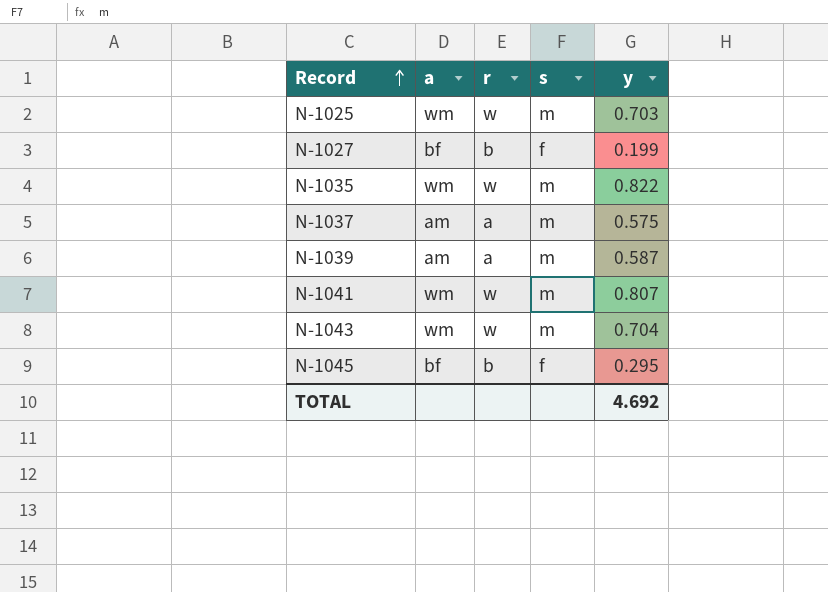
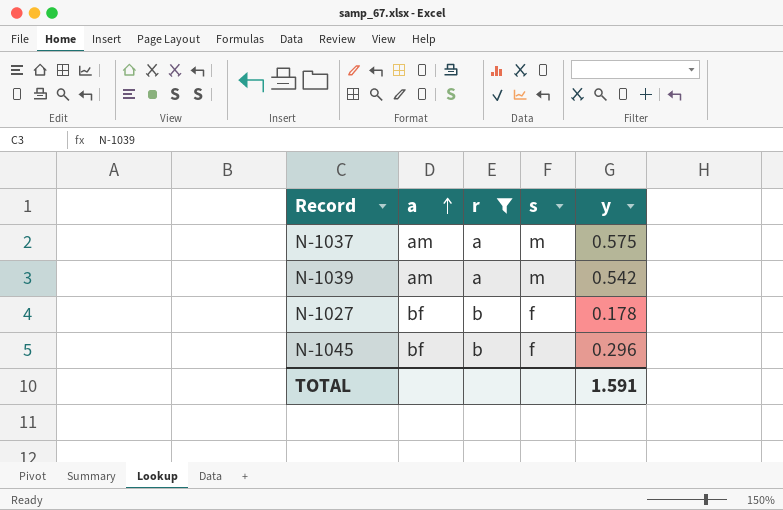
filter: none -> r != w
row order: Record ascending -> a ascending
N-1039 | y: 0.587 -> 0.542
N-1027 | y: 0.199 -> 0.178
N-1045 | y: 0.295 -> 0.296
TOTAL | y: 4.692 -> 1.591

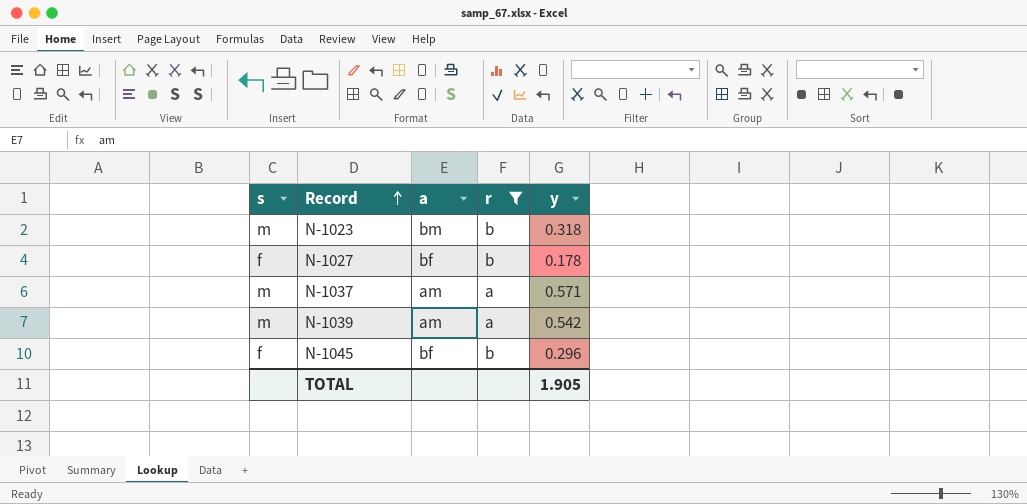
row order: a ascending -> Record ascending
column s | position: 4 -> 1
row N-1023: none -> m | bm | b | 0.318
N-1037 | y: 0.575 -> 0.571
TOTAL | y: 1.591 -> 1.905

